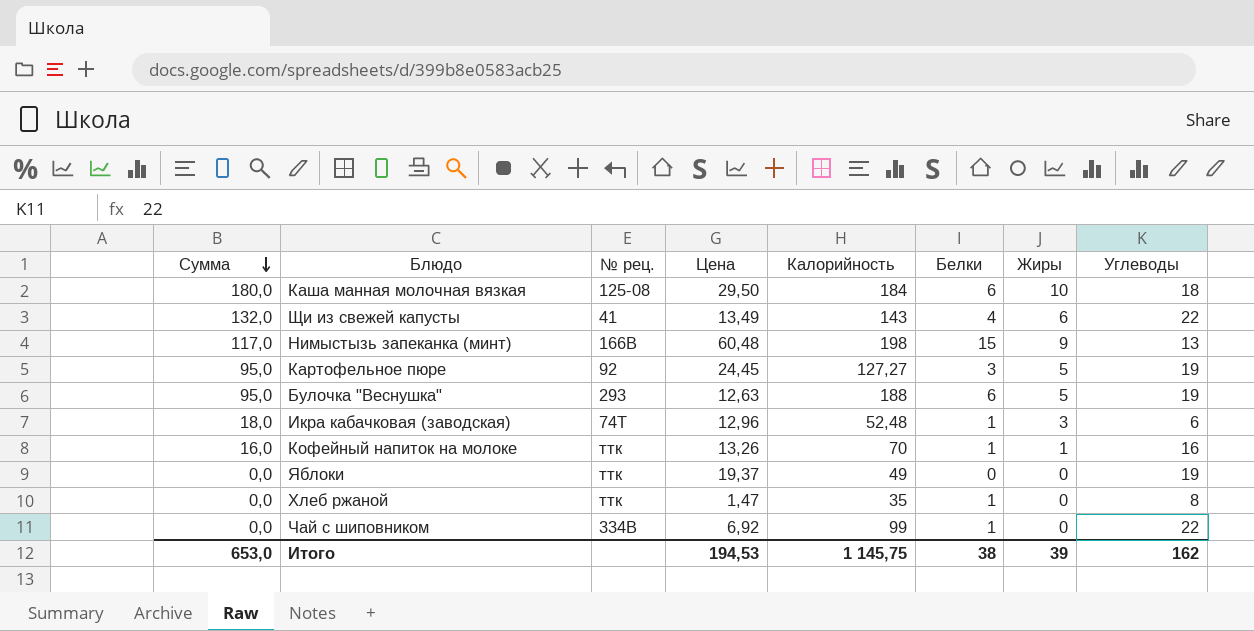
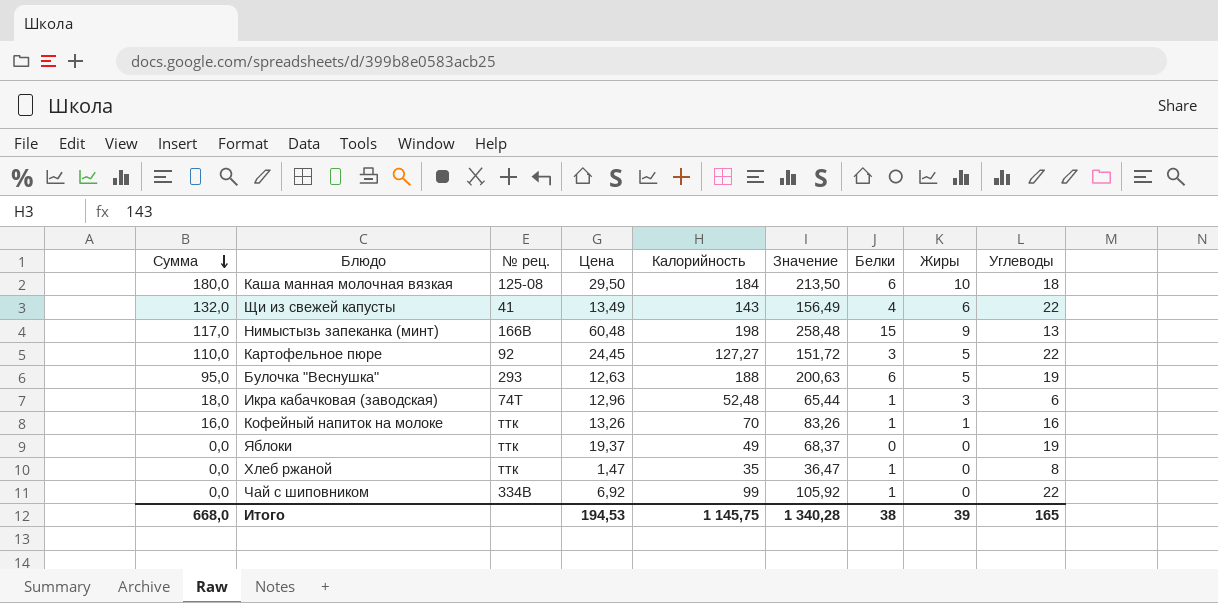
column Значение | formula: none -> [Цена] + [Калорийность]
Картофельное пюре | Сумма: 95,0 -> 110,0
Картофельное пюре | Углеводы: 19 -> 22
Итого | Сумма: 653,0 -> 668,0
Итого | Углеводы: 162 -> 165

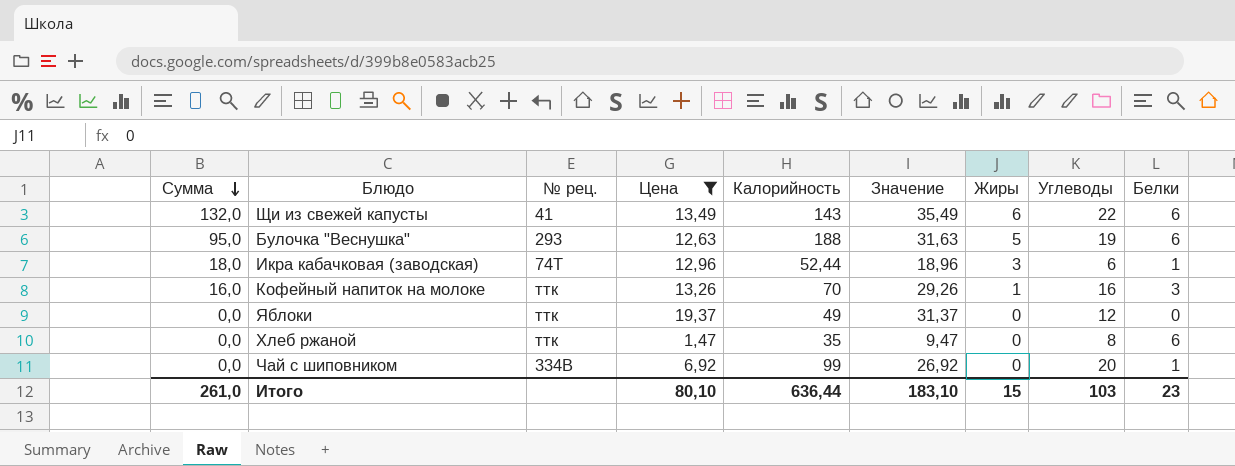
filter: none -> Цена <= 19,37
column Значение | formula: [Цена] + [Калорийность] -> [Цена] + [Углеводы]
column Белки | position: 7 -> 9
Щи из свежей капусты | Белки: 4 -> 6
Икра кабачковая (заводская) | Калорийность: 52,48 -> 52,44
Кофейный напиток на молоке | Белки: 1 -> 3
Яблоки | Углеводы: 19 -> 12
Хлеб ржаной | Белки: 1 -> 6
Чай с шиповником | Углеводы: 22 -> 20
Итого | Сумма: 668,0 -> 261,0
Итого | Цена: 194,53 -> 80,10
Итого | Калорийность: 1 145,75 -> 636,44
Итого | Значение: 1 340,28 -> 183,10
Итого | Жиры: 39 -> 15
Итого | Углеводы: 165 -> 103
Итого | Белки: 38 -> 23

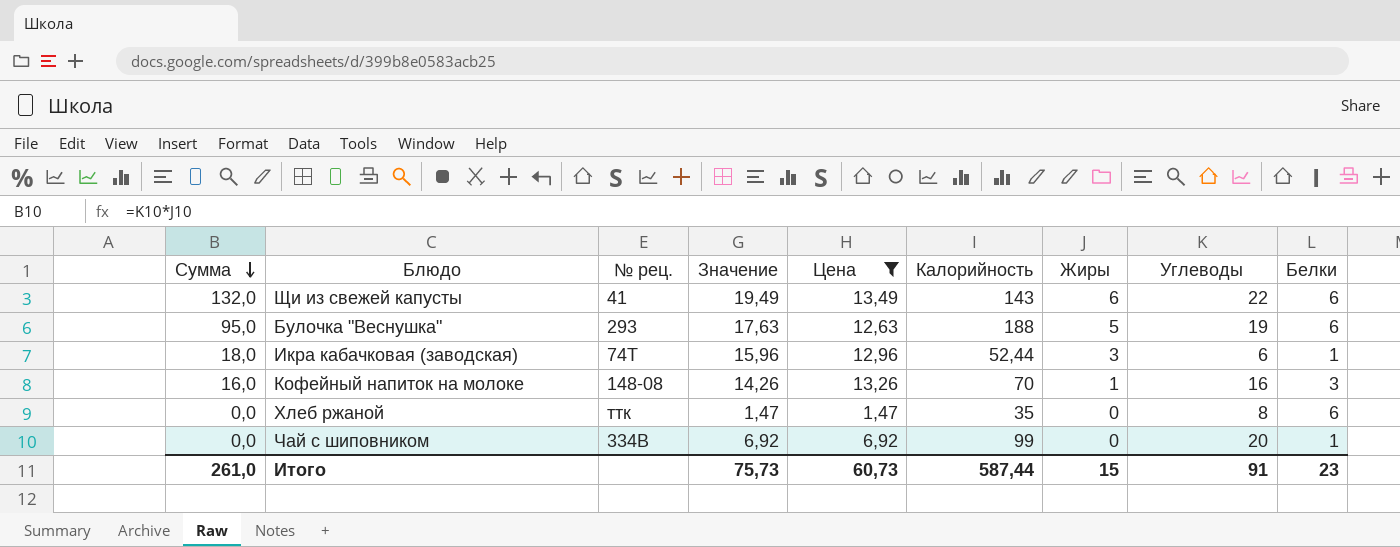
column Значение | formula: [Цена] + [Углеводы] -> [Цена] + [Жиры]
column Значение | position: 6 -> 4
row Яблоки: 0,0 | ттк | 19,37 | 49 | 31,37 | 0 | 12 | 0 -> none
Кофейный напиток на молоке | № рец.: ттк -> 148-08
Итого | Значение: 183,10 -> 75,73
Итого | Цена: 80,10 -> 60,73
Итого | Калорийность: 636,44 -> 587,44
Итого | Углеводы: 103 -> 91

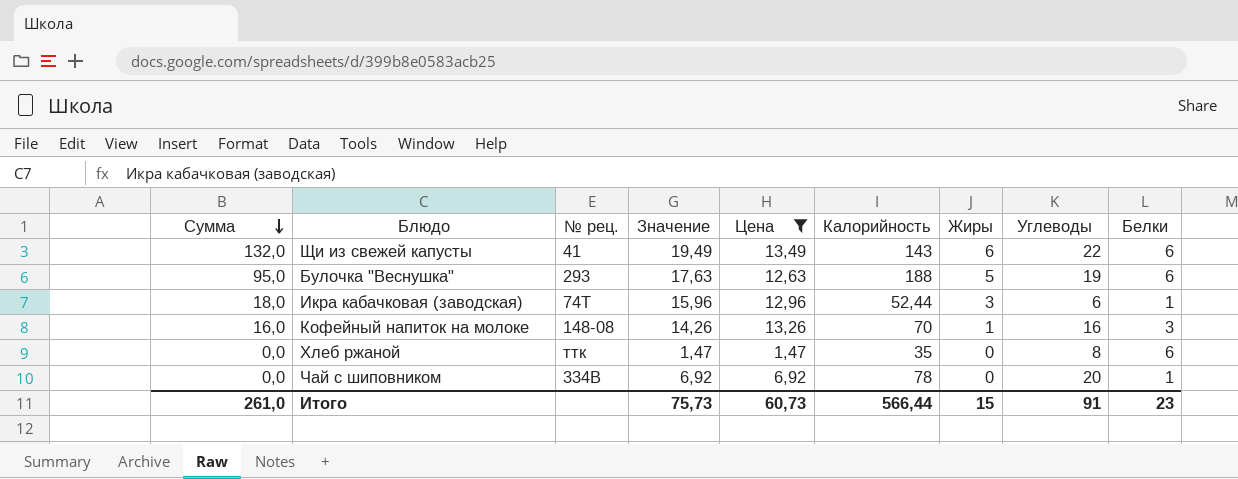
Чай с шиповником | Калорийность: 99 -> 78
Итого | Калорийность: 587,44 -> 566,44

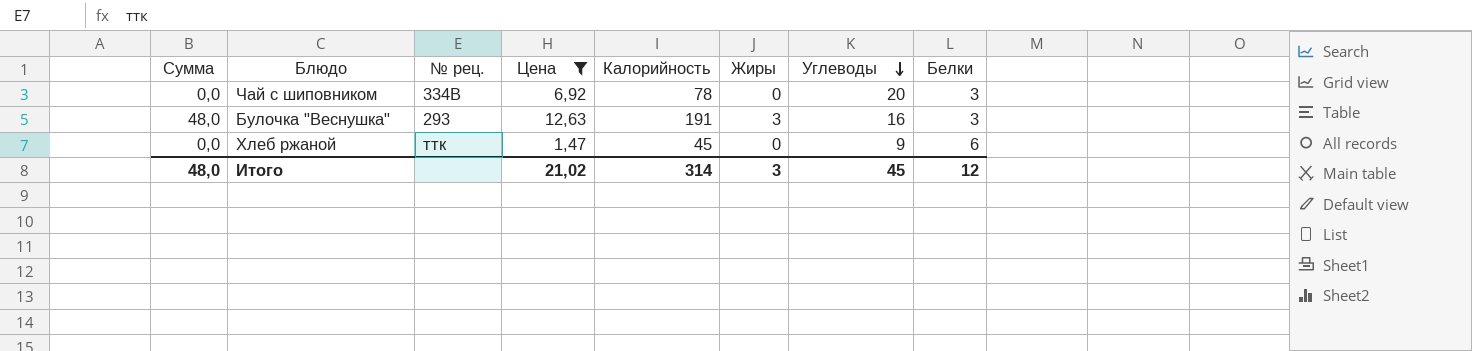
row order: Сумма descending -> Углеводы descending
column Значение | formula: [Цена] + [Жиры] -> none
row Щи из свежей капусты: 132,0 | 41 | 19,49 | 13,49 | 143 | 6 | 22 | 6 -> none
row Икра кабачковая (заводская): 18,0 | 74Т | 15,96 | 12,96 | 52,44 | 3 | 6 | 1 -> none
row Кофейный напиток на молоке: 16,0 | 148-08 | 14,26 | 13,26 | 70 | 1 | 16 | 3 -> none
Чай с шиповником | Белки: 1 -> 3
Булочка "Веснушка" | Сумма: 95,0 -> 48,0
Булочка "Веснушка" | Калорийность: 188 -> 191
Булочка "Веснушка" | Жиры: 5 -> 3
Булочка "Веснушка" | Углеводы: 19 -> 16
Булочка "Веснушка" | Белки: 6 -> 3
Хлеб ржаной | Калорийность: 35 -> 45
Хлеб ржаной | Углеводы: 8 -> 9
Итого | Сумма: 261,0 -> 48,0
Итого | Цена: 60,73 -> 21,02
Итого | Калорийность: 566,44 -> 314
Итого | Жиры: 15 -> 3
Итого | Углеводы: 91 -> 45
Итого | Белки: 23 -> 12

